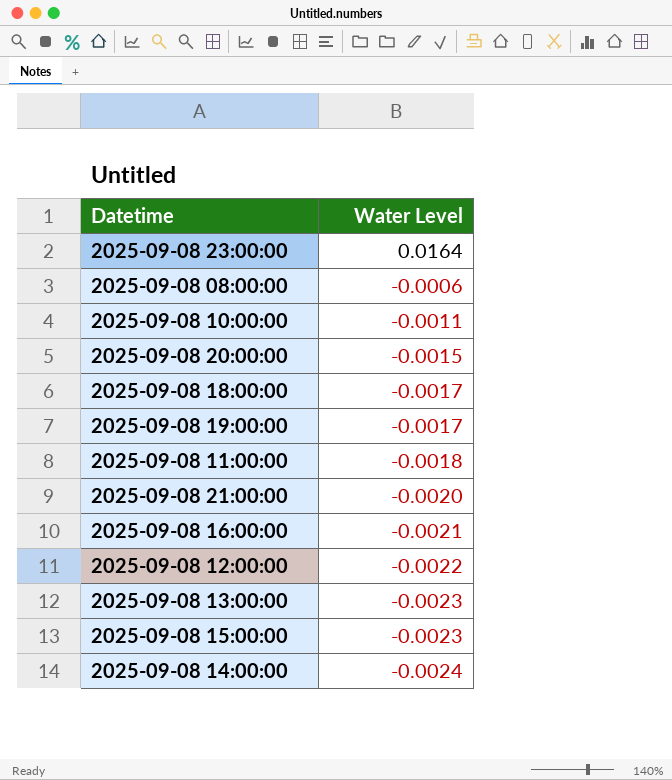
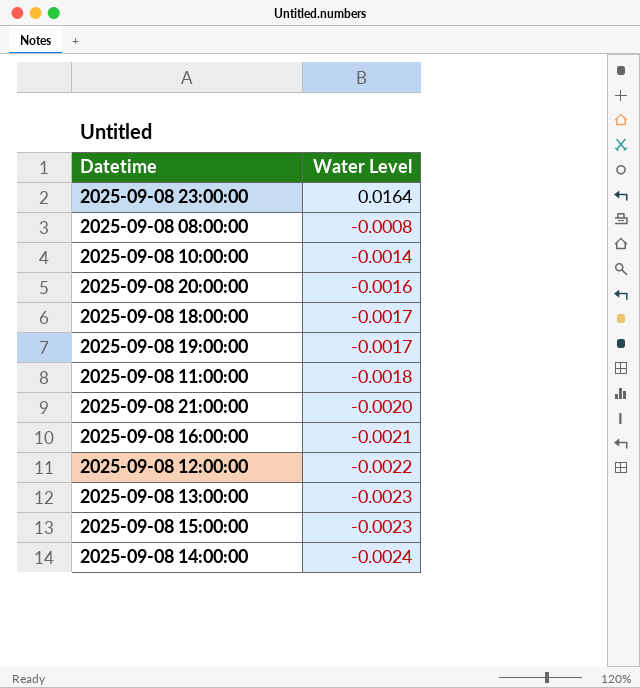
2025-09-08 08:00:00 | Water Level: -0.0006 -> -0.0008
2025-09-08 10:00:00 | Water Level: -0.0011 -> -0.0014
2025-09-08 20:00:00 | Water Level: -0.0015 -> -0.0016

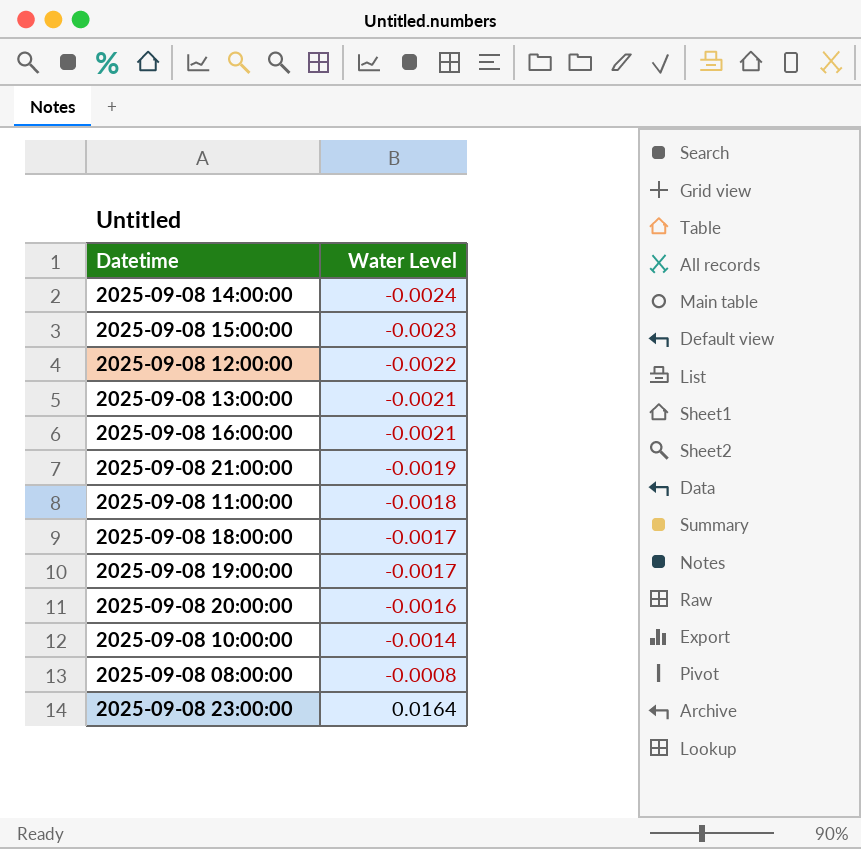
row order: Water Level descending -> Water Level ascending
2025-09-08 13:00:00 | Water Level: -0.0023 -> -0.0021
2025-09-08 21:00:00 | Water Level: -0.0020 -> -0.0019

